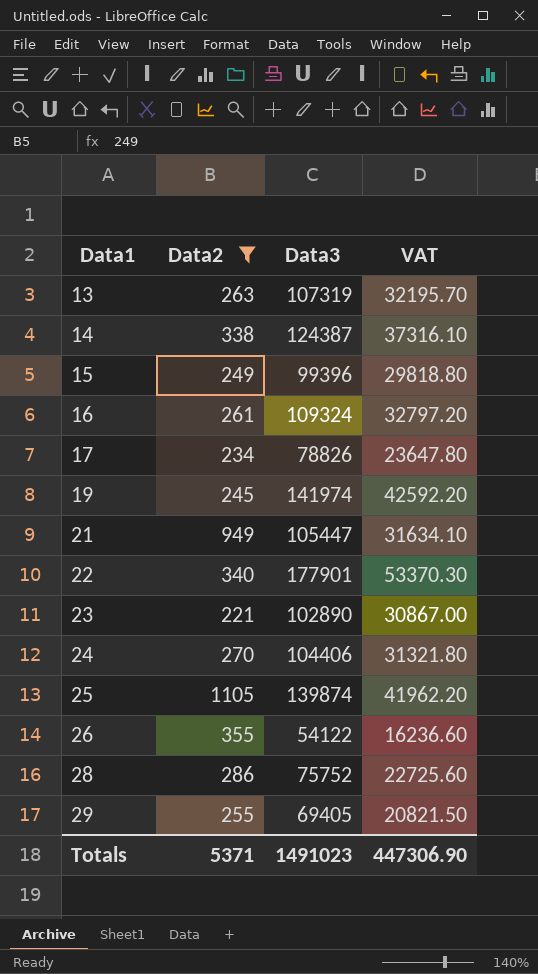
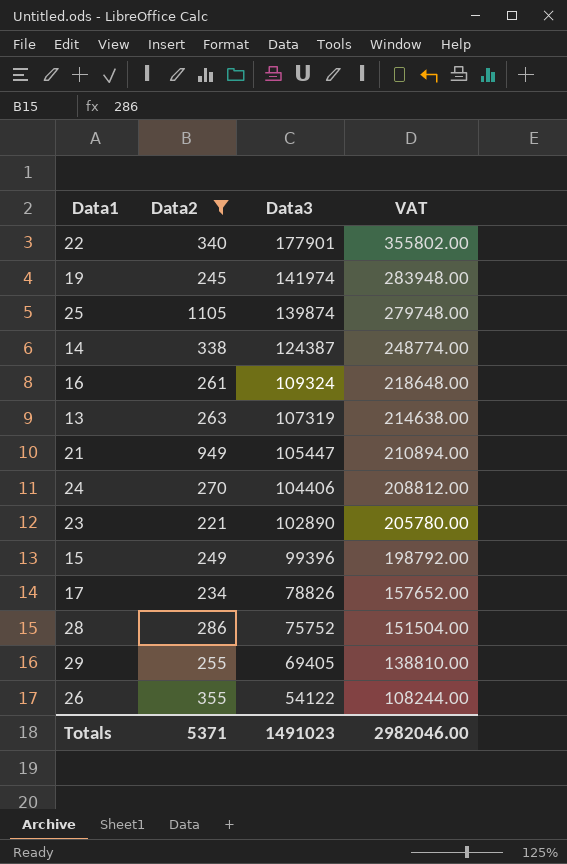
row order: Data1 ascending -> Data3 descending
column VAT | formula: [Data3] * 0.3 -> [Data3] * 2
Totals | VAT: 447306.90 -> 2982046.00

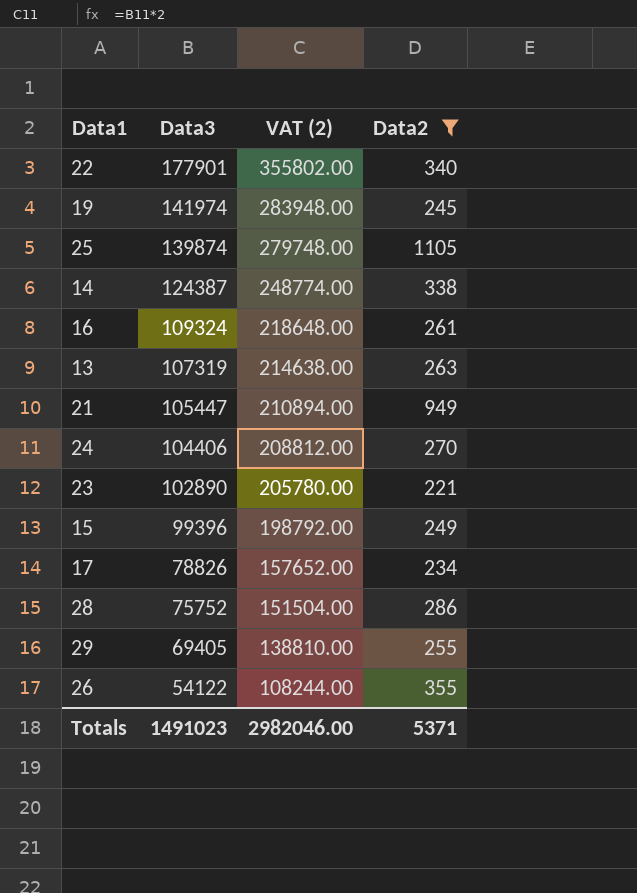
column name: VAT -> VAT (2)
column Data2 | position: 2 -> 4

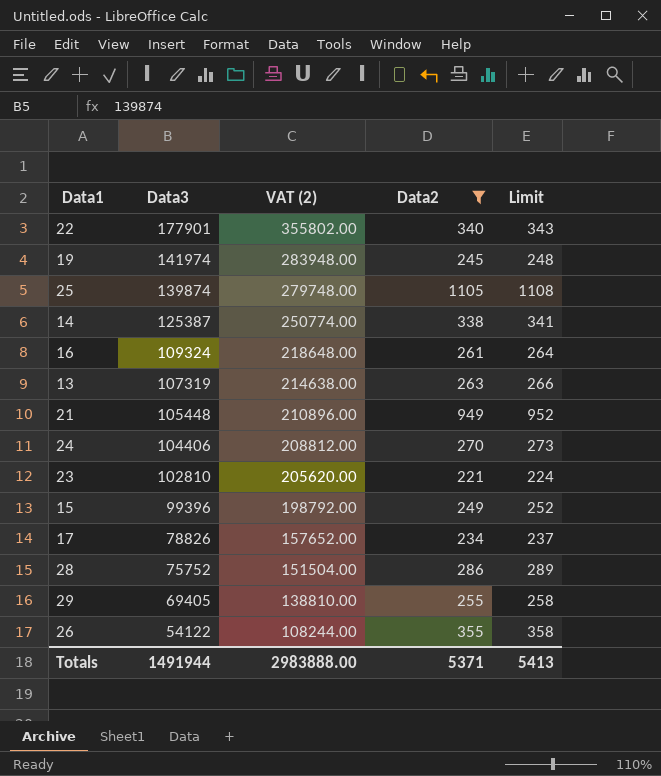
column Limit | formula: none -> [Data2] + 3
14 | Data3: 124387 -> 125387
14 | VAT (2): 248774.00 -> 250774.00
21 | Data3: 105447 -> 105448
21 | VAT (2): 210894.00 -> 210896.00
23 | Data3: 102890 -> 102810
23 | VAT (2): 205780.00 -> 205620.00
Totals | Data3: 1491023 -> 1491944
Totals | VAT (2): 2982046.00 -> 2983888.00

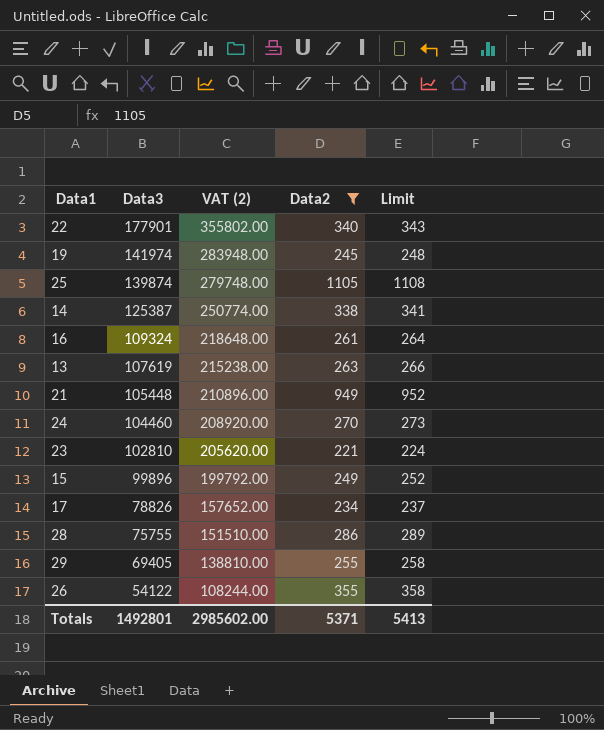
13 | Data3: 107319 -> 107619
13 | VAT (2): 214638.00 -> 215238.00
24 | Data3: 104406 -> 104460
24 | VAT (2): 208812.00 -> 208920.00
15 | Data3: 99396 -> 99896
15 | VAT (2): 198792.00 -> 199792.00
28 | Data3: 75752 -> 75755
28 | VAT (2): 151504.00 -> 151510.00
Totals | Data3: 1491944 -> 1492801
Totals | VAT (2): 2983888.00 -> 2985602.00

